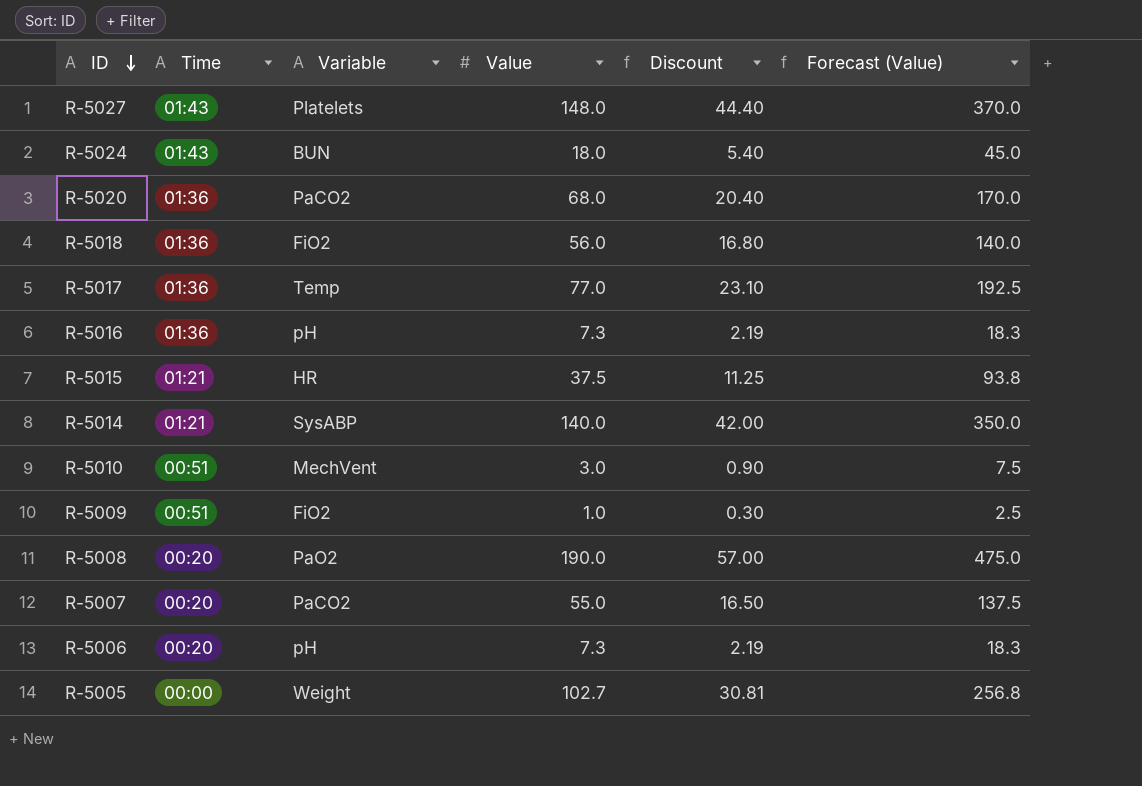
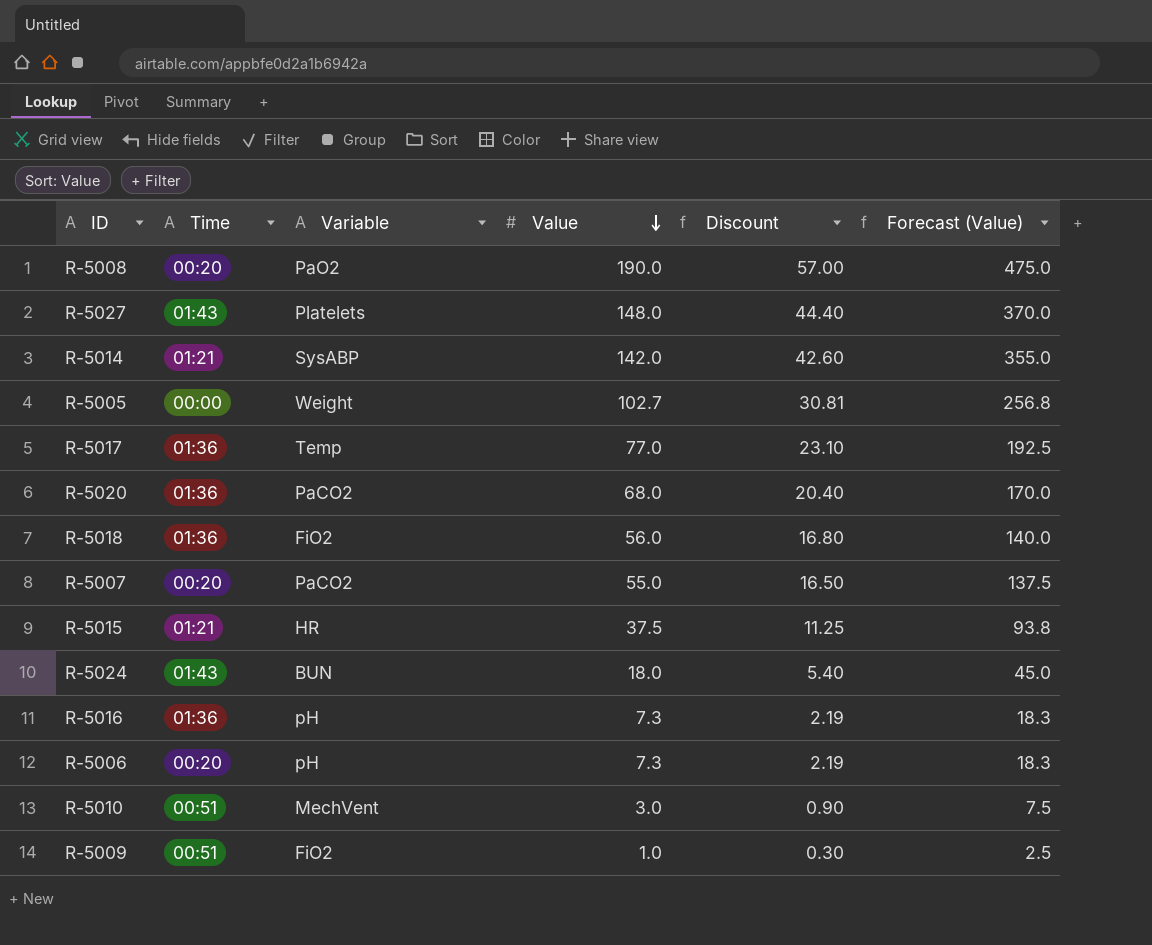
row order: ID descending -> Value descending
R-5014 | Value: 140.0 -> 142.0
R-5014 | Discount: 42.00 -> 42.60
R-5014 | Forecast (Value): 350.0 -> 355.0

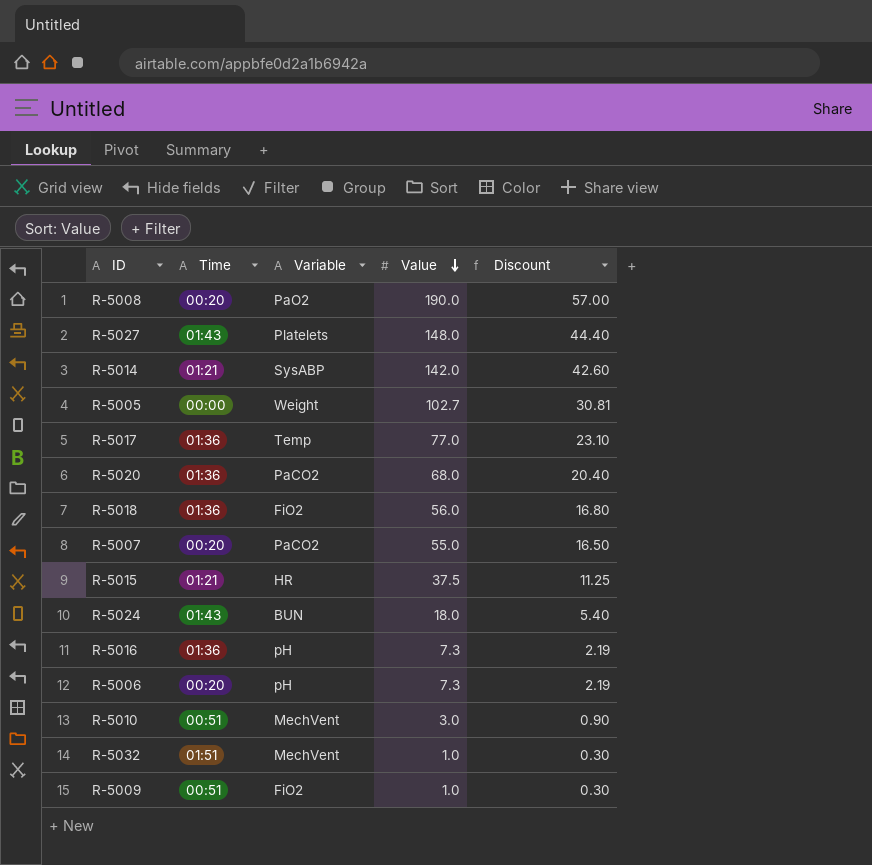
column Forecast (Value) | formula: [Value] * 2.5 -> none
row R-5032: none -> 01:51 | MechVent | 1.0 | 0.30

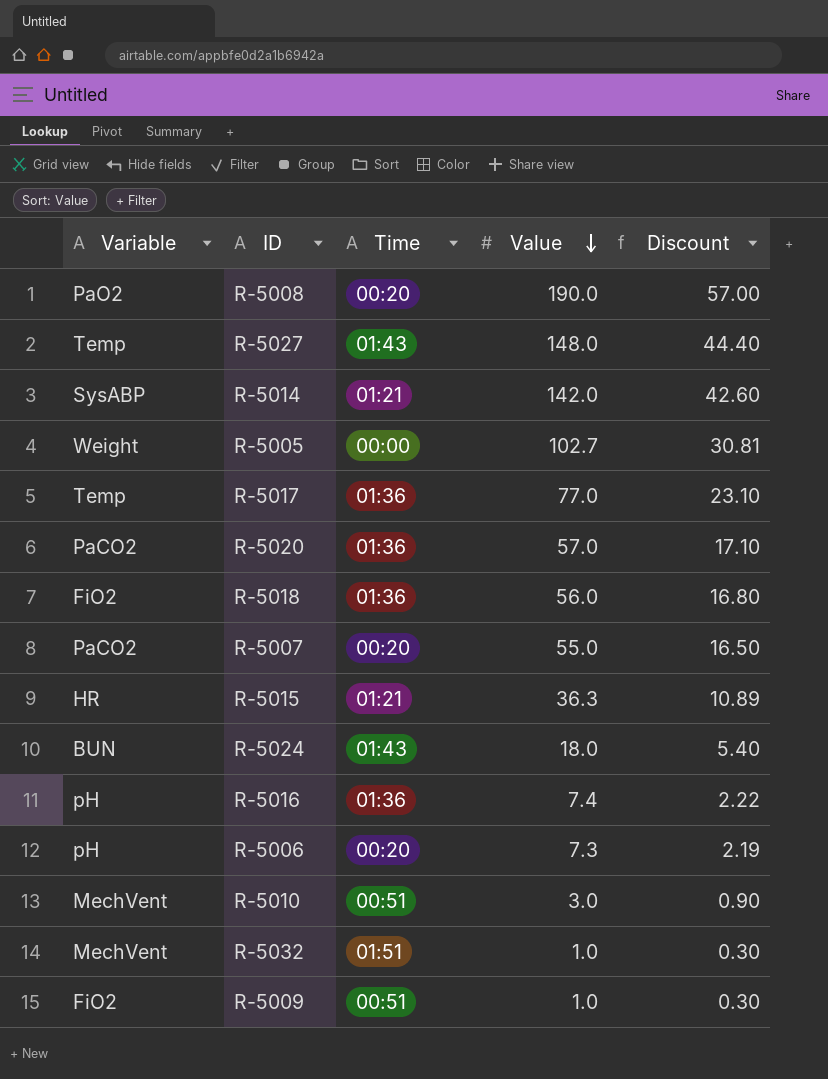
column Variable | position: 3 -> 1
R-5027 | Variable: Platelets -> Temp
R-5020 | Value: 68.0 -> 57.0
R-5020 | Discount: 20.40 -> 17.10
R-5015 | Value: 37.5 -> 36.3
R-5015 | Discount: 11.25 -> 10.89
R-5016 | Value: 7.3 -> 7.4
R-5016 | Discount: 2.19 -> 2.22

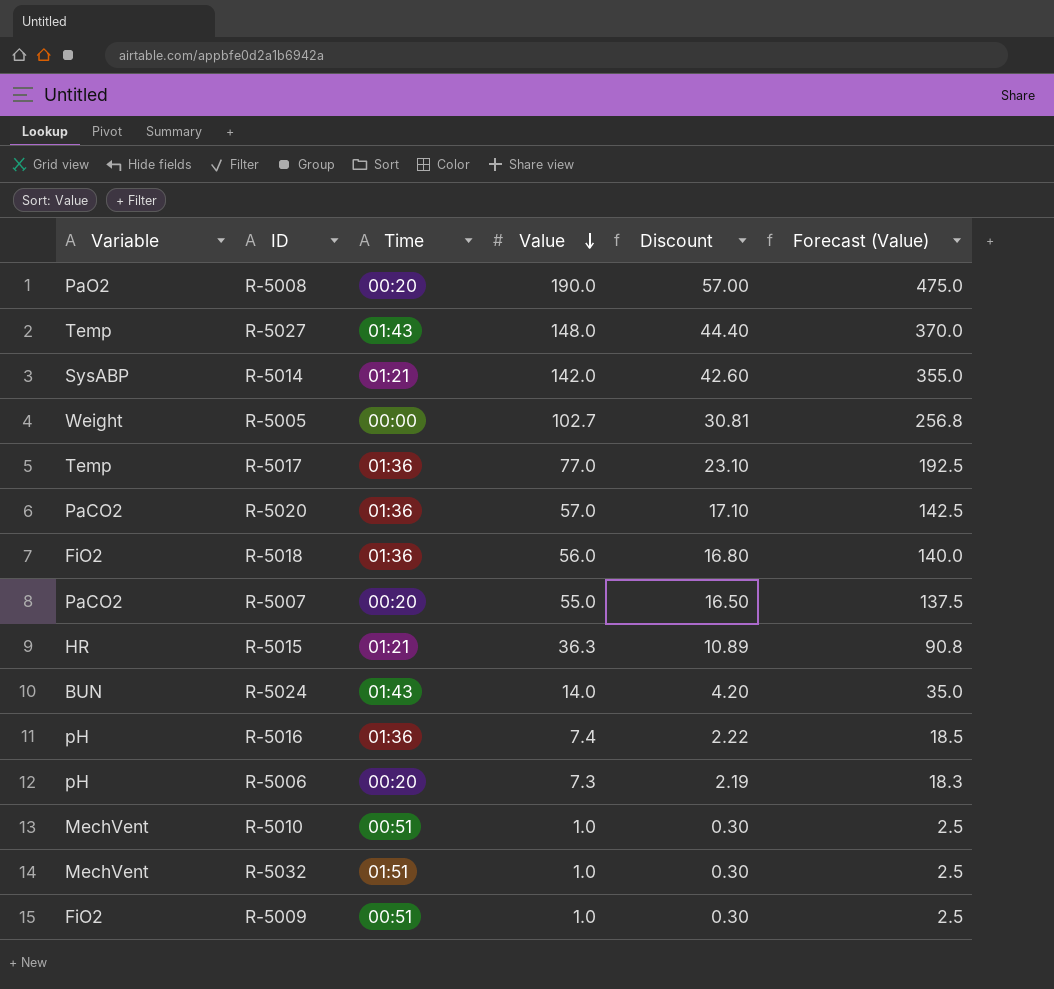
column Forecast (Value) | formula: none -> [Value] * 2.5
R-5024 | Value: 18.0 -> 14.0
R-5024 | Discount: 5.40 -> 4.20
R-5010 | Value: 3.0 -> 1.0
R-5010 | Discount: 0.90 -> 0.30

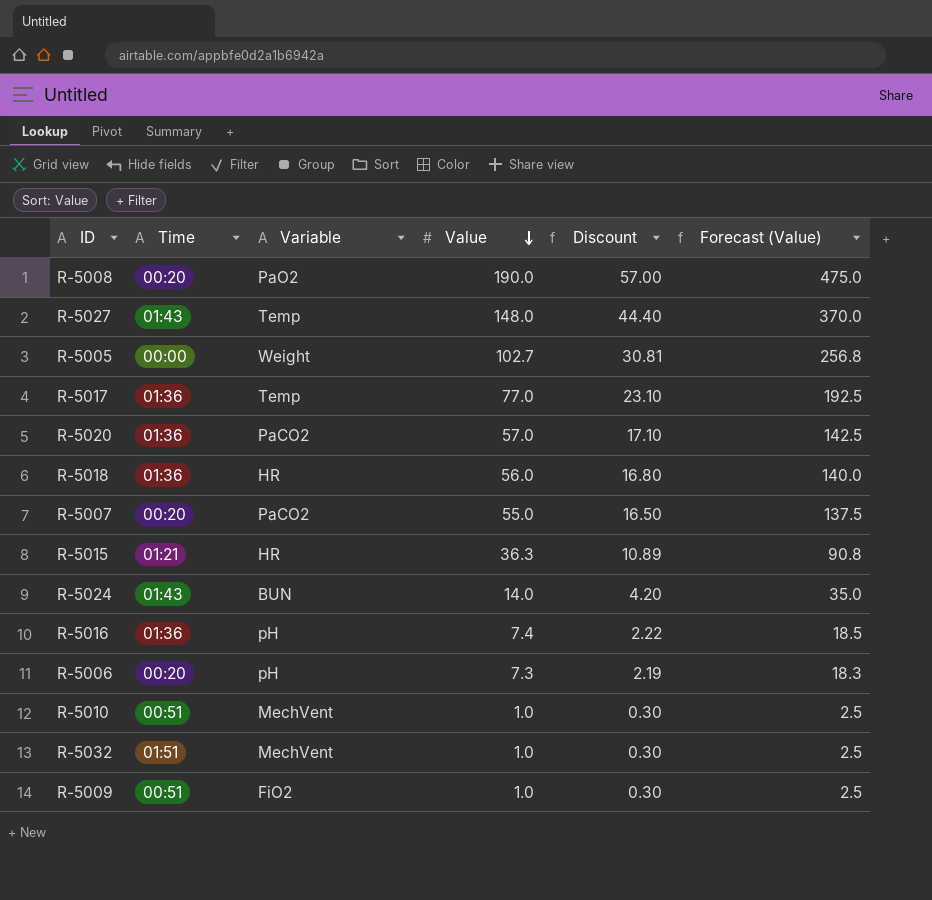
column Variable | position: 1 -> 3
row R-5014: SysABP | 01:21 | 142.0 | 42.60 | 355.0 -> none
R-5018 | Variable: FiO2 -> HR

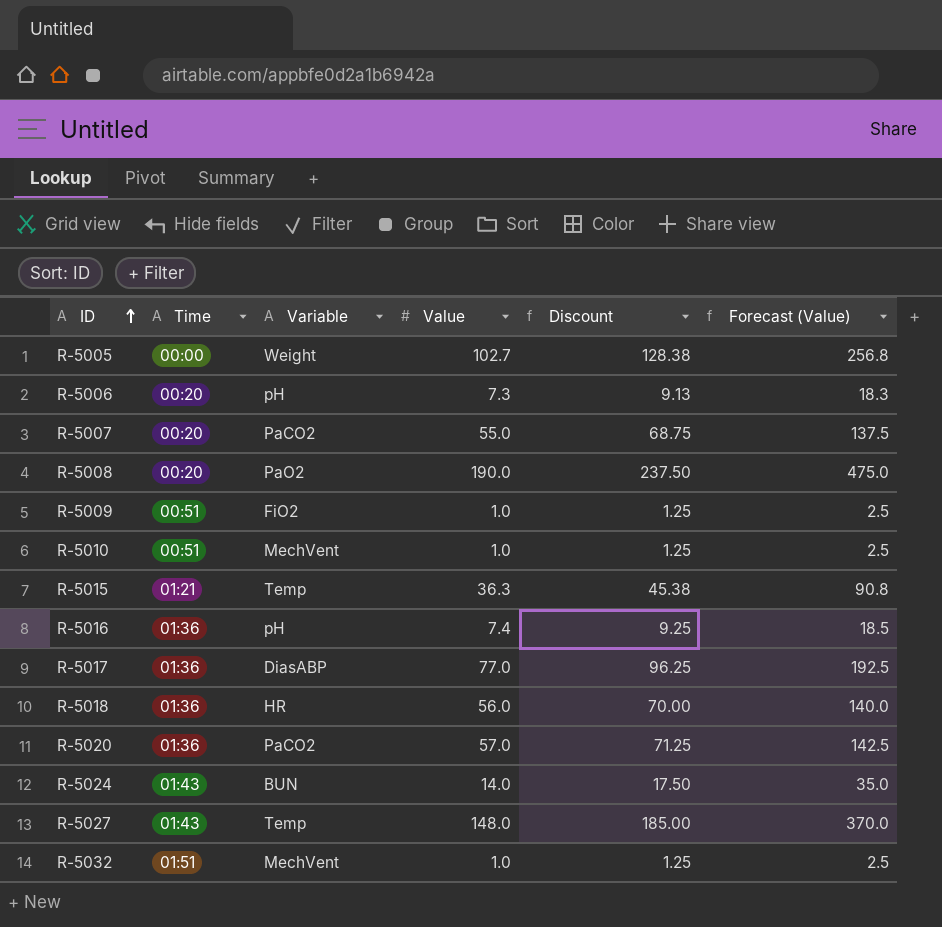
row order: Value descending -> ID ascending
column Discount | formula: [Value] * 0.3 -> [Value] * 1.25
R-5015 | Variable: HR -> Temp
R-5017 | Variable: Temp -> DiasABP

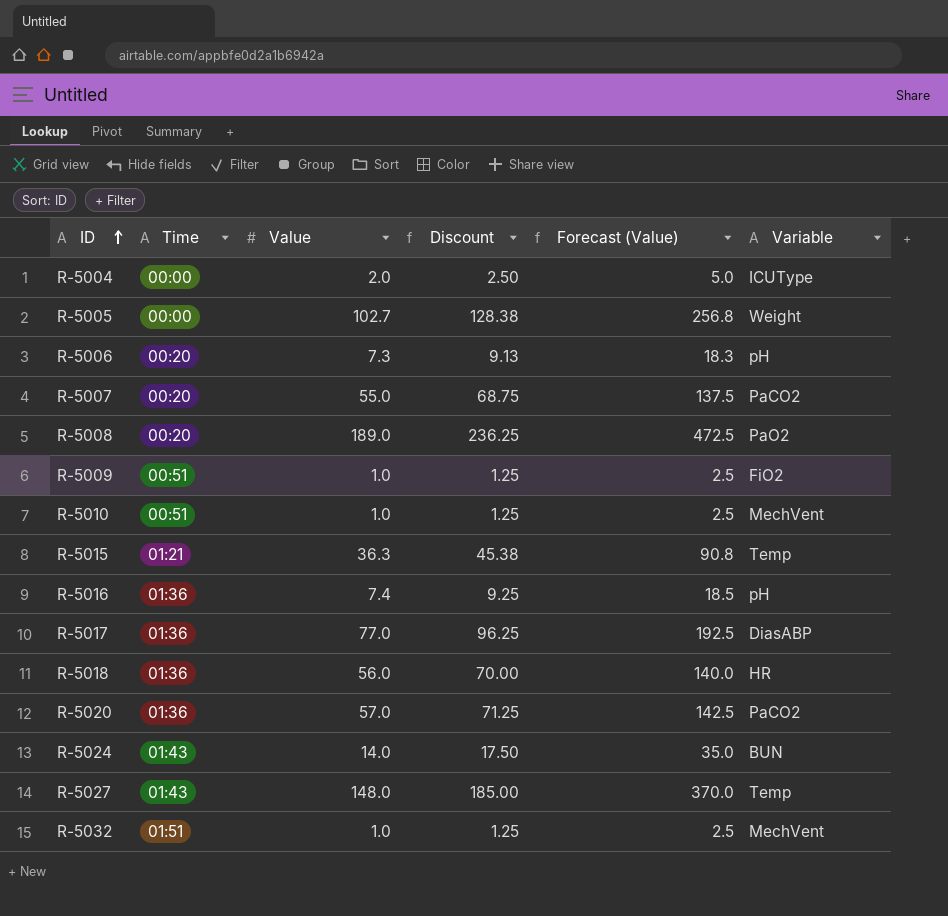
column Variable | position: 3 -> 6
row R-5004: none -> 00:00 | 2.0 | 2.50 | 5.0 | ICUType
R-5008 | Value: 190.0 -> 189.0
R-5008 | Discount: 237.50 -> 236.25
R-5008 | Forecast (Value): 475.0 -> 472.5

